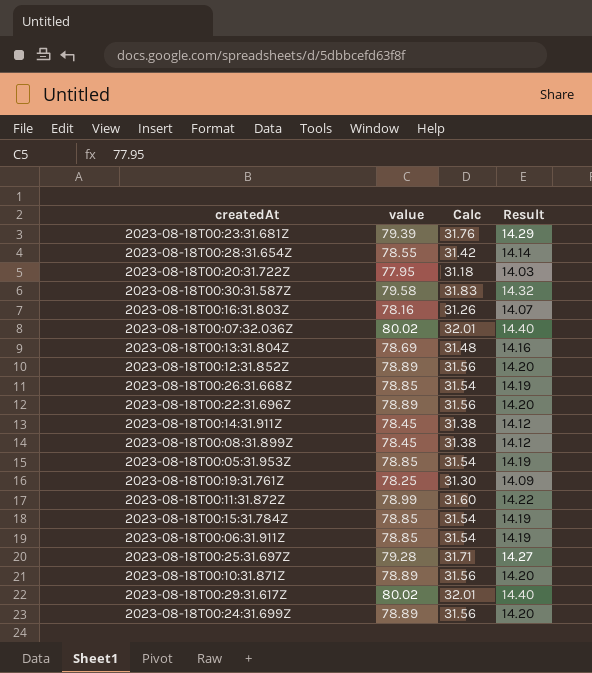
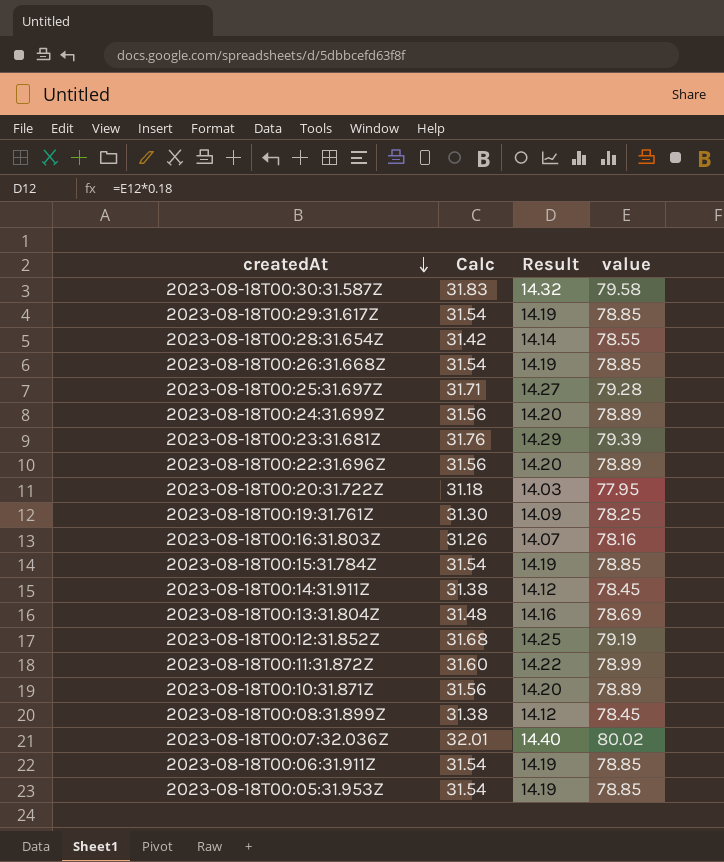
row order: none -> createdAt descending
column value | position: 2 -> 4
2023-08-18T00:29:31.617Z | Calc: 32.01 -> 31.54
2023-08-18T00:29:31.617Z | Result: 14.40 -> 14.19
2023-08-18T00:29:31.617Z | value: 80.02 -> 78.85
2023-08-18T00:12:31.852Z | Calc: 31.56 -> 31.68
2023-08-18T00:12:31.852Z | Result: 14.20 -> 14.25
2023-08-18T00:12:31.852Z | value: 78.89 -> 79.19

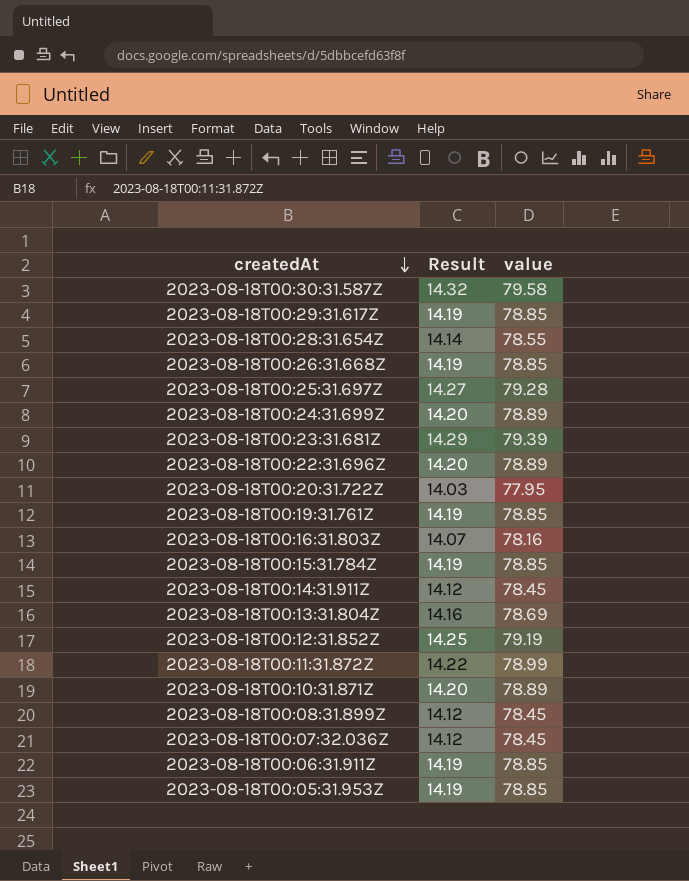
column Calc | formula: [value] * 0.4 -> none
2023-08-18T00:19:31.761Z | Result: 14.09 -> 14.19
2023-08-18T00:19:31.761Z | value: 78.25 -> 78.85
2023-08-18T00:07:32.036Z | Result: 14.40 -> 14.12
2023-08-18T00:07:32.036Z | value: 80.02 -> 78.45

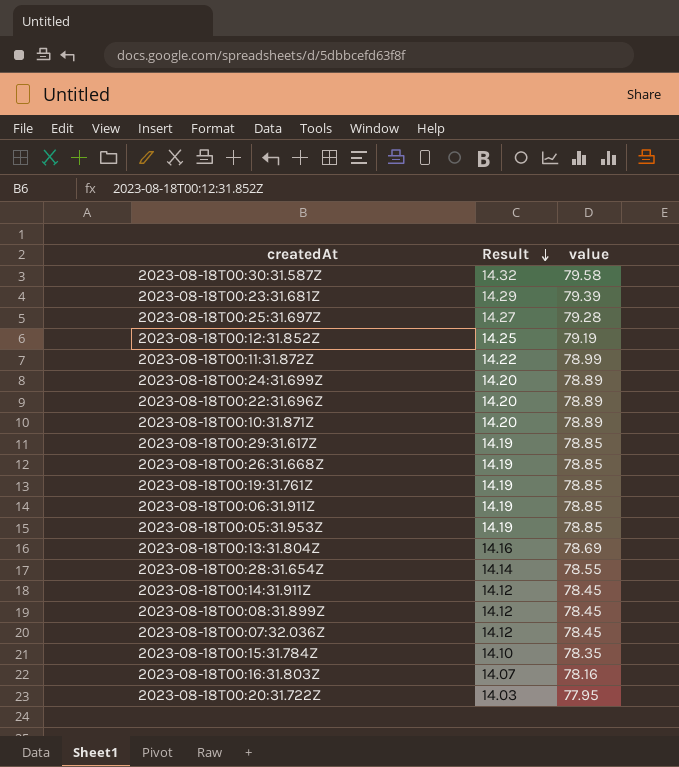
row order: createdAt descending -> Result descending
2023-08-18T00:15:31.784Z | Result: 14.19 -> 14.10
2023-08-18T00:15:31.784Z | value: 78.85 -> 78.35

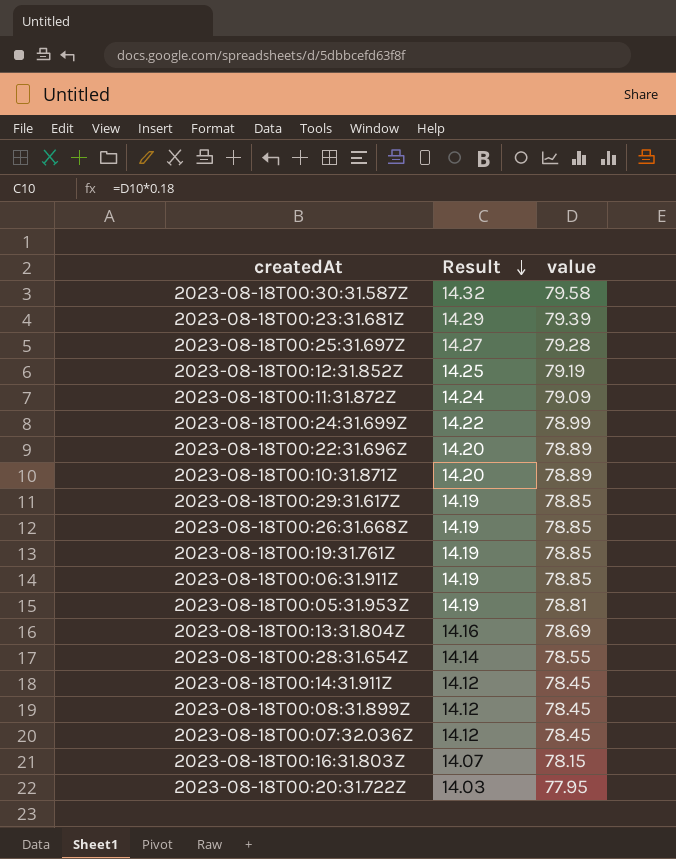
row 2023-08-18T00:15:31.784Z: 14.10 | 78.35 -> none
2023-08-18T00:11:31.872Z | Result: 14.22 -> 14.24
2023-08-18T00:11:31.872Z | value: 78.99 -> 79.09
2023-08-18T00:24:31.699Z | Result: 14.20 -> 14.22
2023-08-18T00:24:31.699Z | value: 78.89 -> 78.99
2023-08-18T00:05:31.953Z | value: 78.85 -> 78.81
2023-08-18T00:16:31.803Z | value: 78.16 -> 78.15

